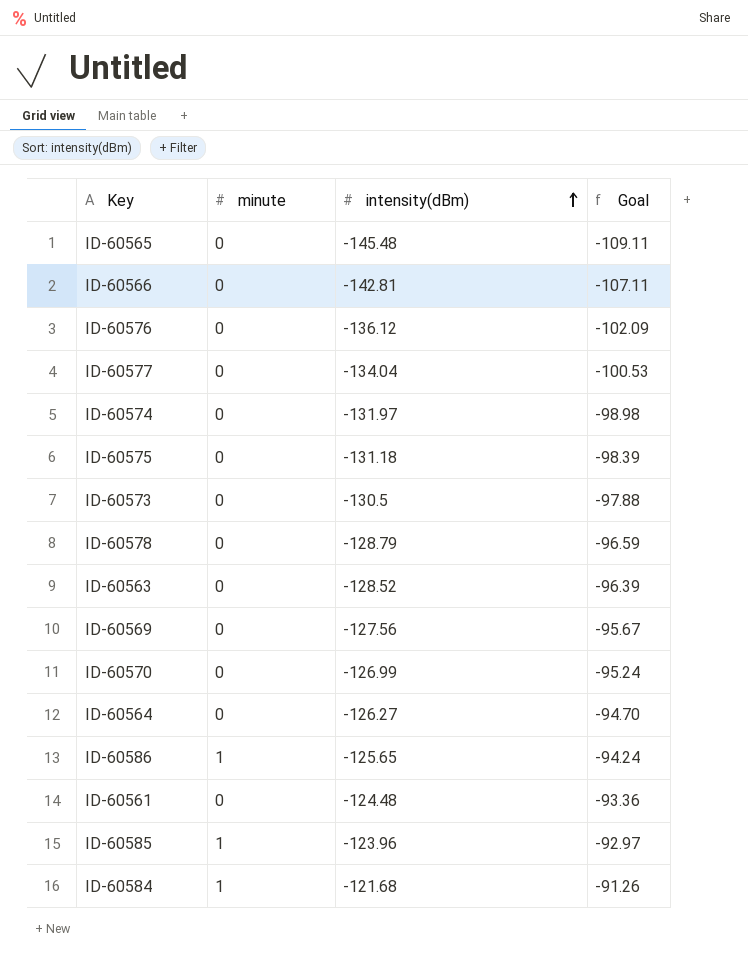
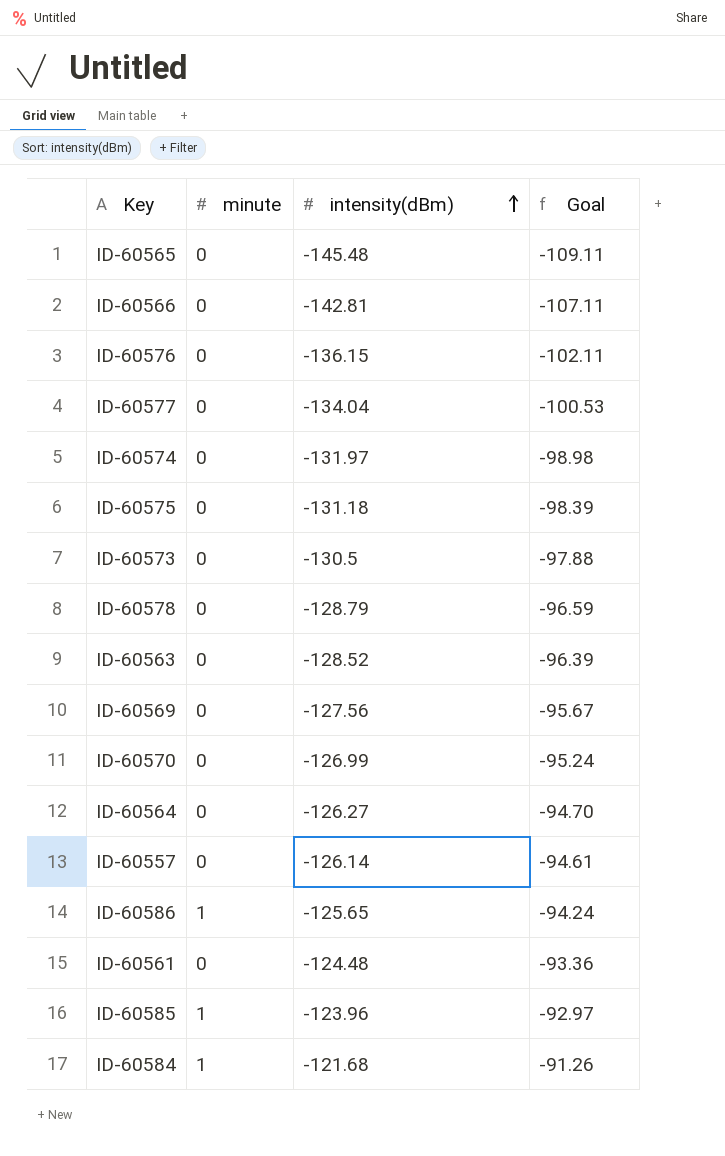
ID-60576 | intensity(dBm): -136.12 -> -136.15
ID-60576 | Goal: -102.09 -> -102.11
row ID-60557: none -> 0 | -126.14 | -94.61

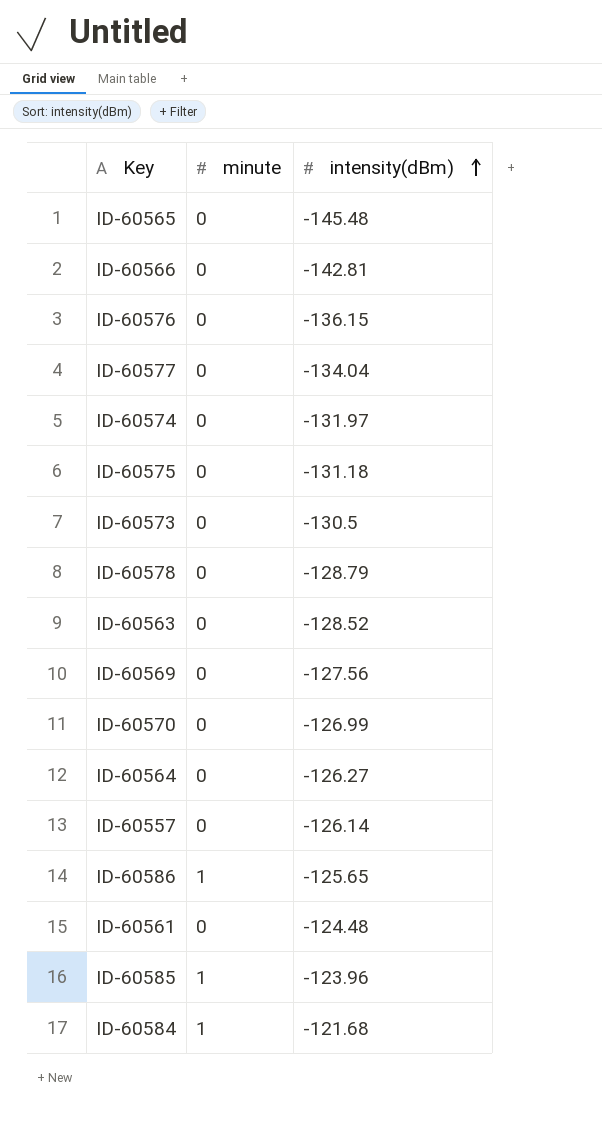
column Goal | formula: [intensity(dBm)] * 0.75 -> none

